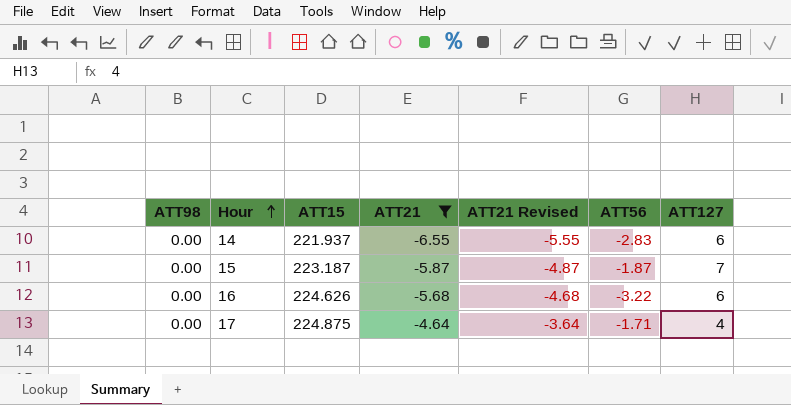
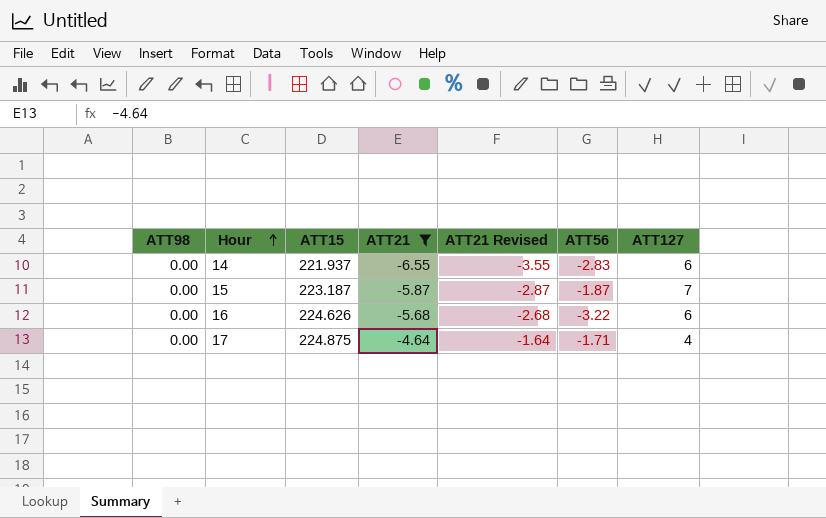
column ATT21 Revised | formula: [ATT21] + 1 -> [ATT21] + 3

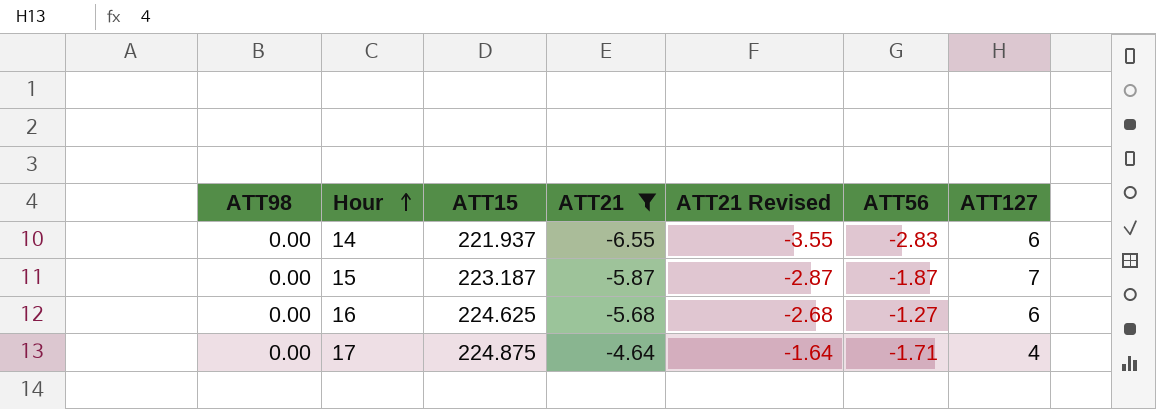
16 | ATT15: 224.626 -> 224.625
16 | ATT56: -3.22 -> -1.27

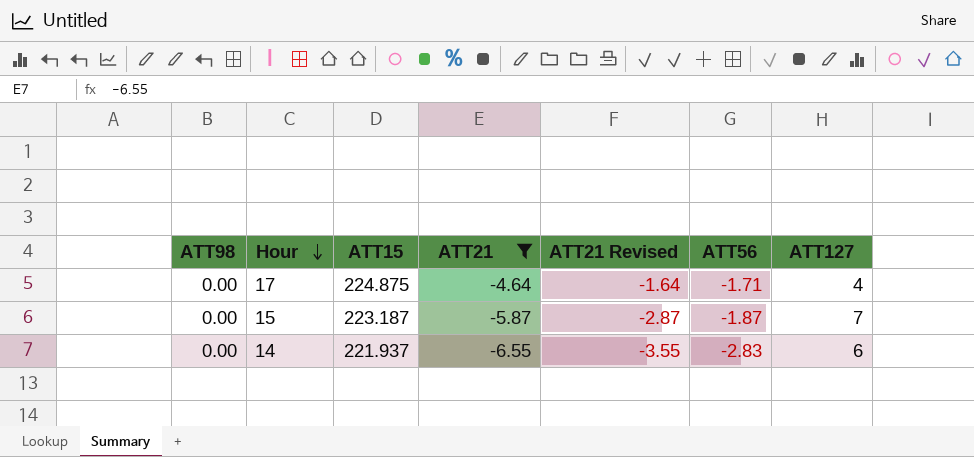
row order: Hour ascending -> Hour descending
row 16: 0.00 | 224.625 | -5.68 | -2.68 | -1.27 | 6 -> none

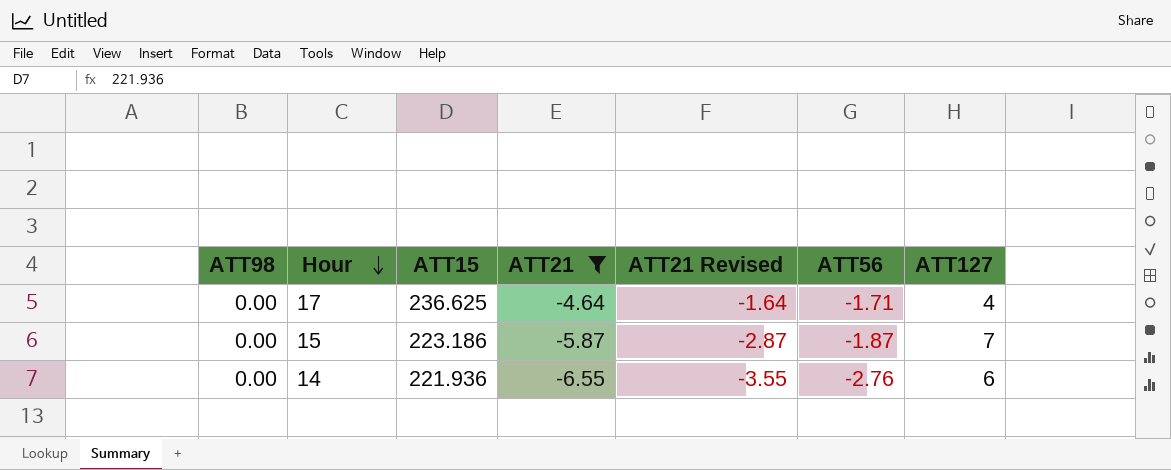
17 | ATT15: 224.875 -> 236.625
15 | ATT15: 223.187 -> 223.186
14 | ATT15: 221.937 -> 221.936
14 | ATT56: -2.83 -> -2.76

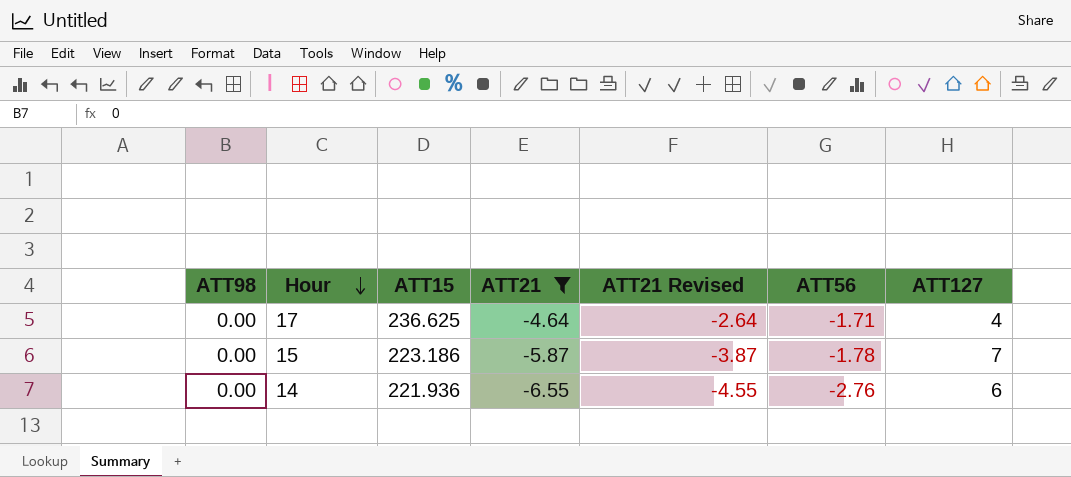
column ATT21 Revised | formula: [ATT21] + 3 -> [ATT21] + 2
15 | ATT56: -1.87 -> -1.78

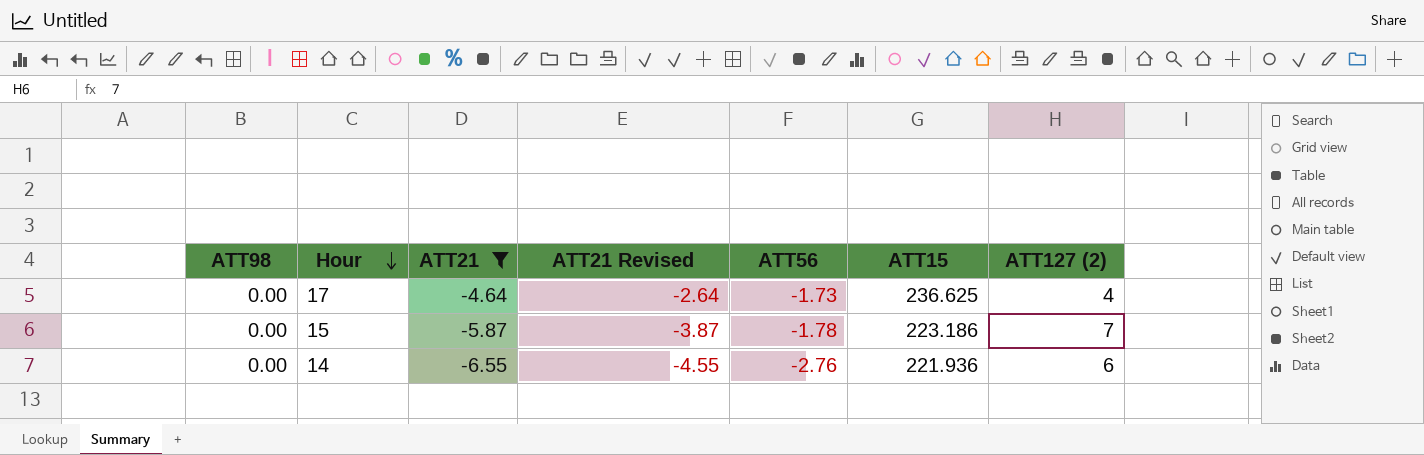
column ATT15 | position: 3 -> 6
column name: ATT127 -> ATT127 (2)
17 | ATT56: -1.71 -> -1.73

